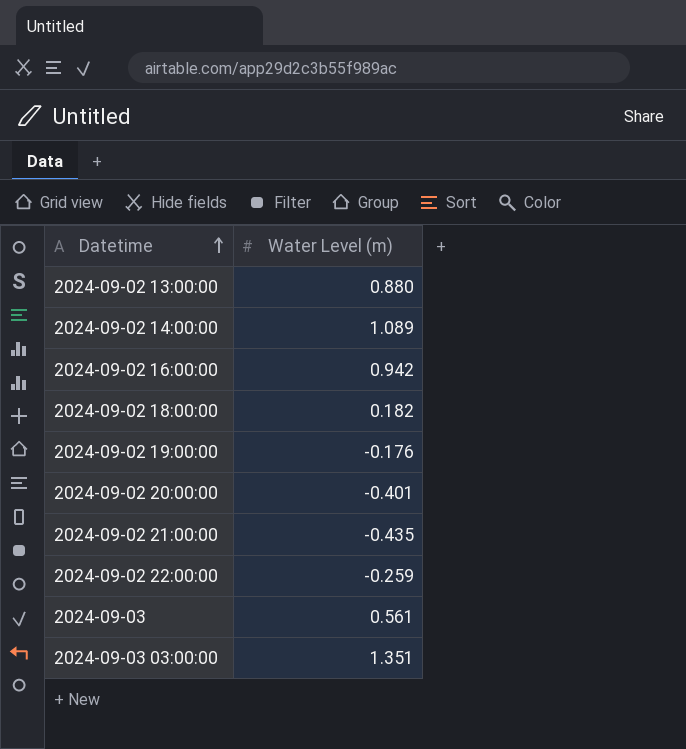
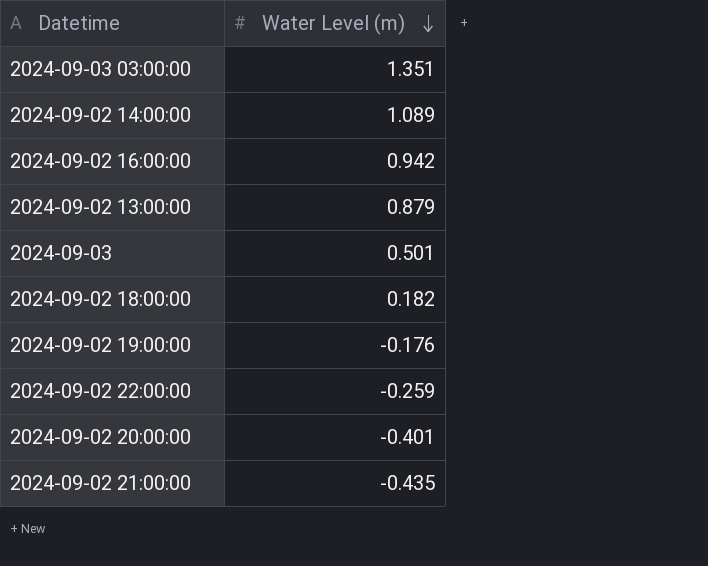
row order: Datetime ascending -> Water Level (m) descending
2024-09-02 13:00:00 | Water Level (m): 0.880 -> 0.879
2024-09-03 | Water Level (m): 0.561 -> 0.501

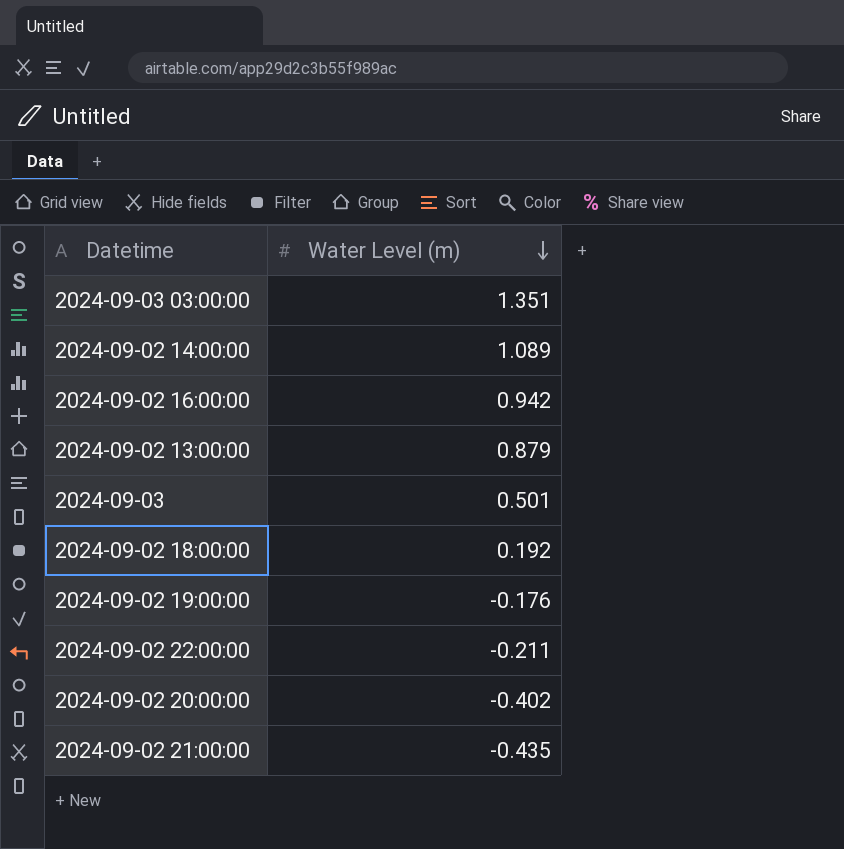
2024-09-02 18:00:00 | Water Level (m): 0.182 -> 0.192
2024-09-02 22:00:00 | Water Level (m): -0.259 -> -0.211
2024-09-02 20:00:00 | Water Level (m): -0.401 -> -0.402

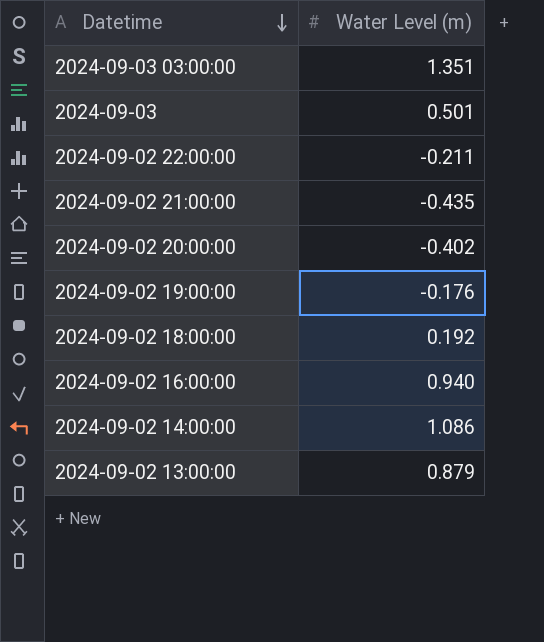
row order: Water Level (m) descending -> Datetime descending
2024-09-02 16:00:00 | Water Level (m): 0.942 -> 0.940
2024-09-02 14:00:00 | Water Level (m): 1.089 -> 1.086

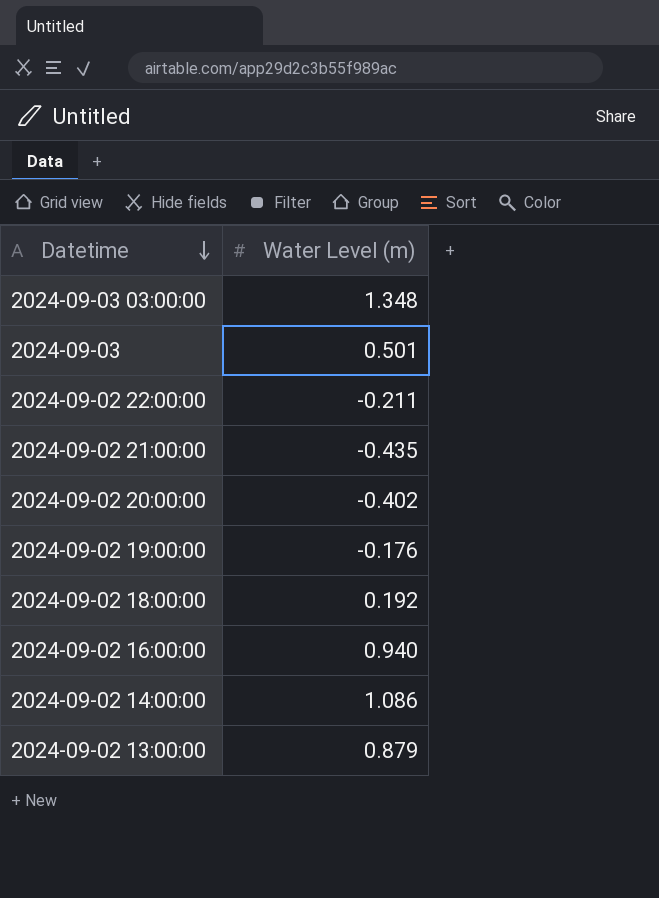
2024-09-03 03:00:00 | Water Level (m): 1.351 -> 1.348

